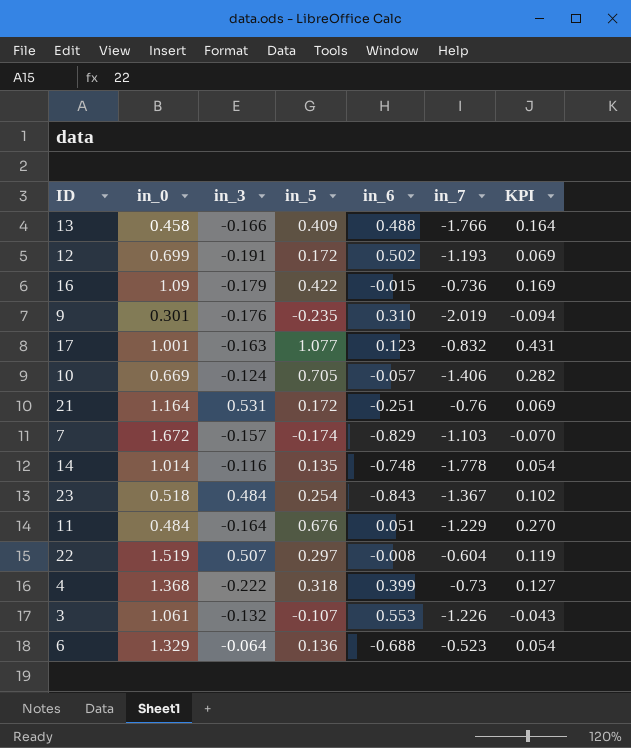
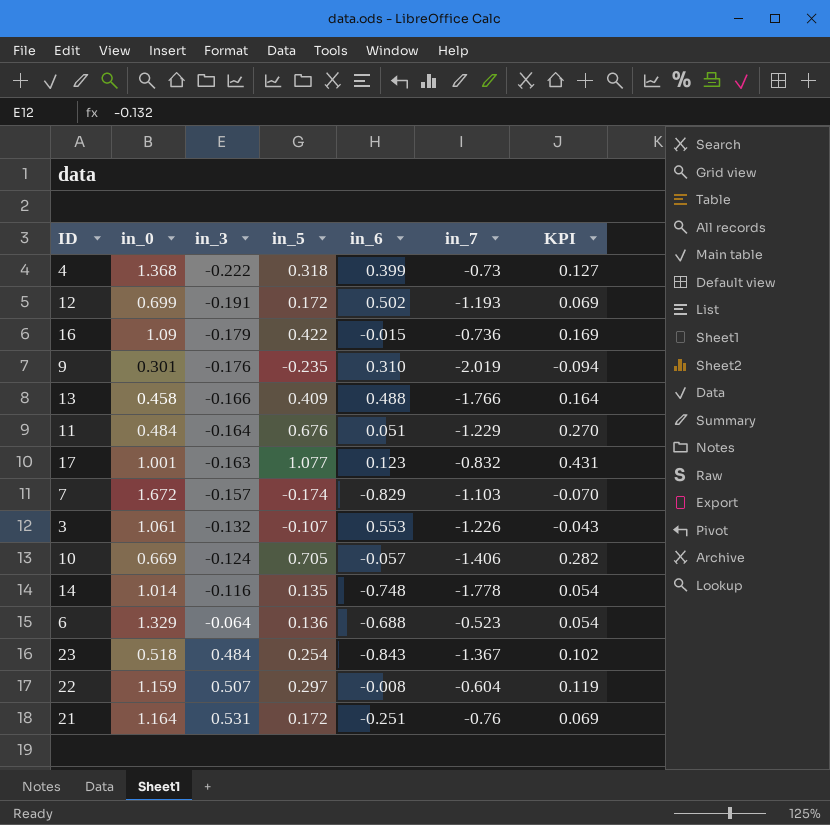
row order: none -> in_3 ascending
22 | in_0: 1.519 -> 1.159

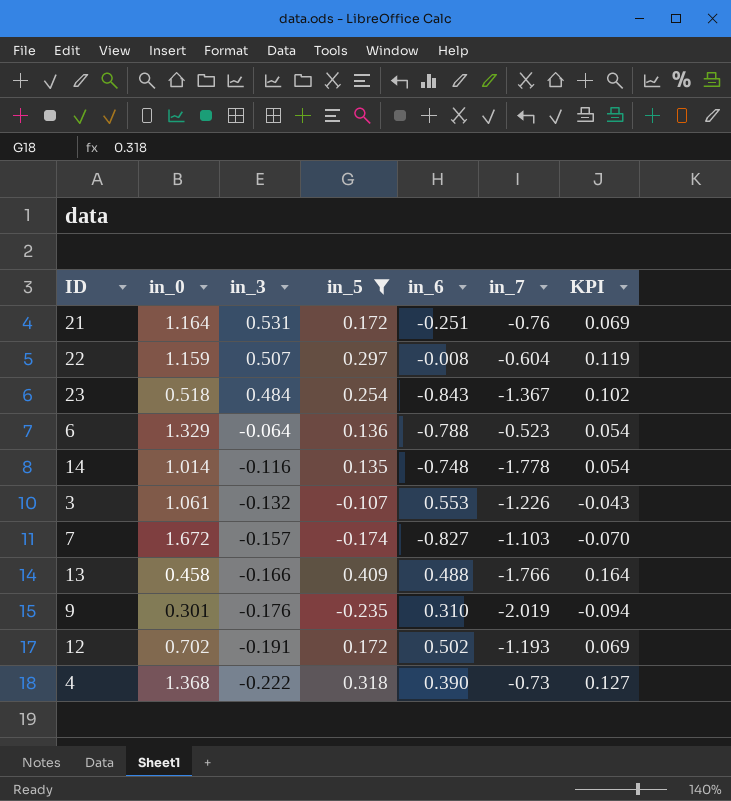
filter: none -> in_5 <= 0.409
row order: in_3 ascending -> in_3 descending
6 | in_6: -0.688 -> -0.788
7 | in_6: -0.829 -> -0.827
12 | in_0: 0.699 -> 0.702
4 | in_6: 0.399 -> 0.390

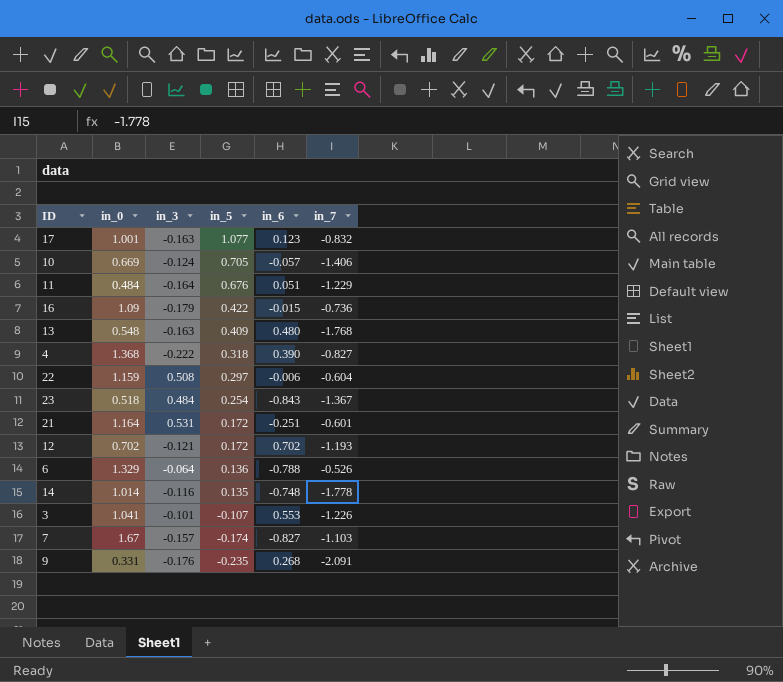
filter: in_5 <= 0.409 -> none
row order: in_3 descending -> in_5 descending
column KPI | formula: [in_5] * 0.4 -> none
13 | in_0: 0.458 -> 0.548
13 | in_3: -0.166 -> -0.163
13 | in_6: 0.488 -> 0.480
13 | in_7: -1.766 -> -1.768
4 | in_7: -0.73 -> -0.827
22 | in_3: 0.507 -> 0.508
22 | in_6: -0.008 -> -0.006
21 | in_7: -0.76 -> -0.601
12 | in_3: -0.191 -> -0.121
12 | in_6: 0.502 -> 0.702
6 | in_7: -0.523 -> -0.526
3 | in_0: 1.061 -> 1.041
3 | in_3: -0.132 -> -0.101
7 | in_0: 1.672 -> 1.67
9 | in_0: 0.301 -> 0.331
9 | in_6: 0.310 -> 0.268
9 | in_7: -2.019 -> -2.091

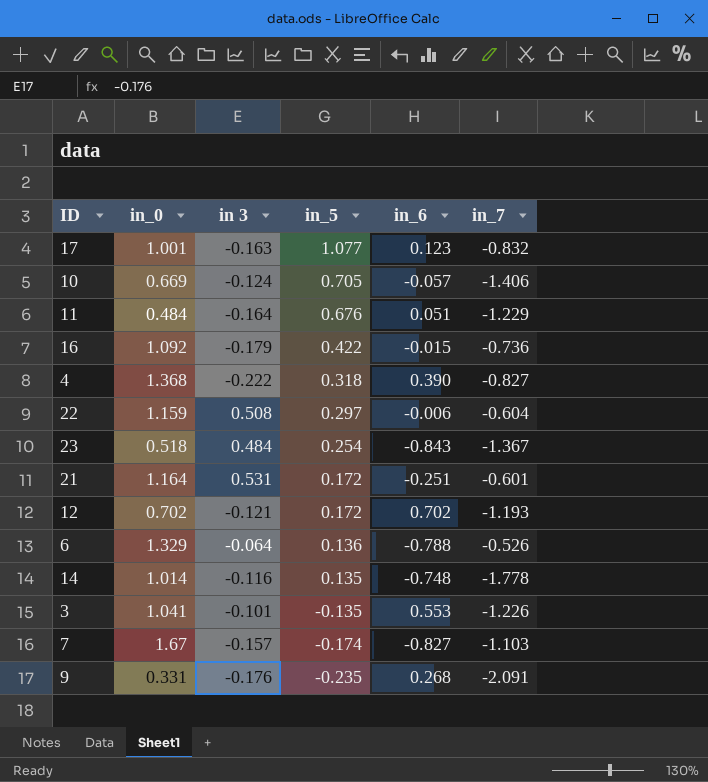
column name: in_3 -> in 3
row 13: 0.548 | -0.163 | 0.409 | 0.480 | -1.768 -> none
16 | in_0: 1.09 -> 1.092
3 | in_5: -0.107 -> -0.135

